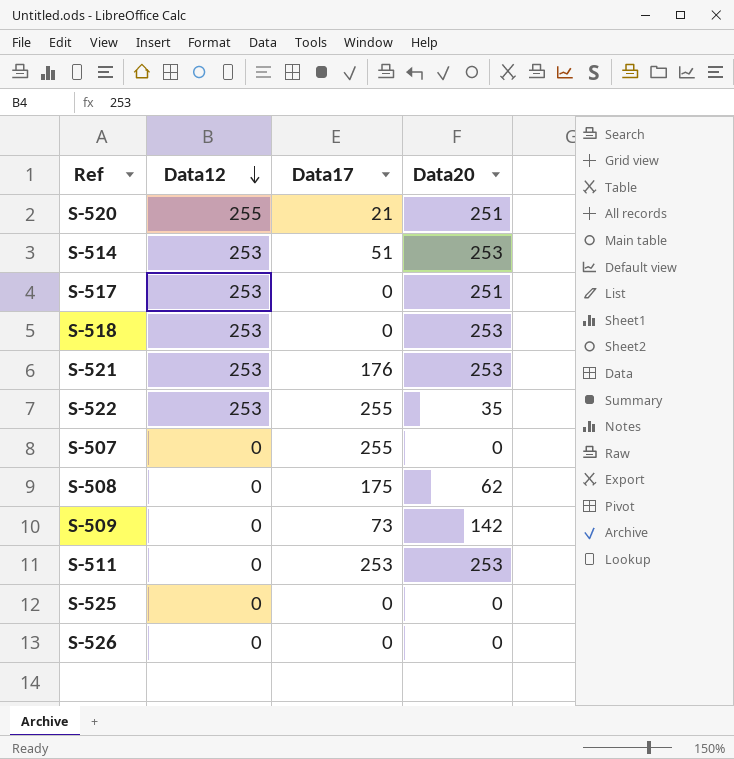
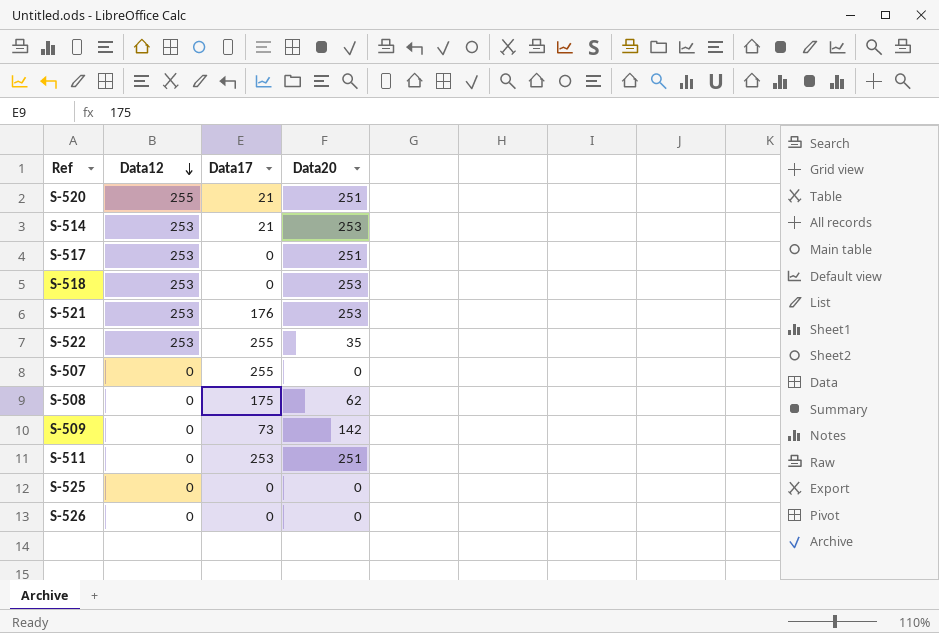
S-514 | Data17: 51 -> 21
S-511 | Data20: 253 -> 251

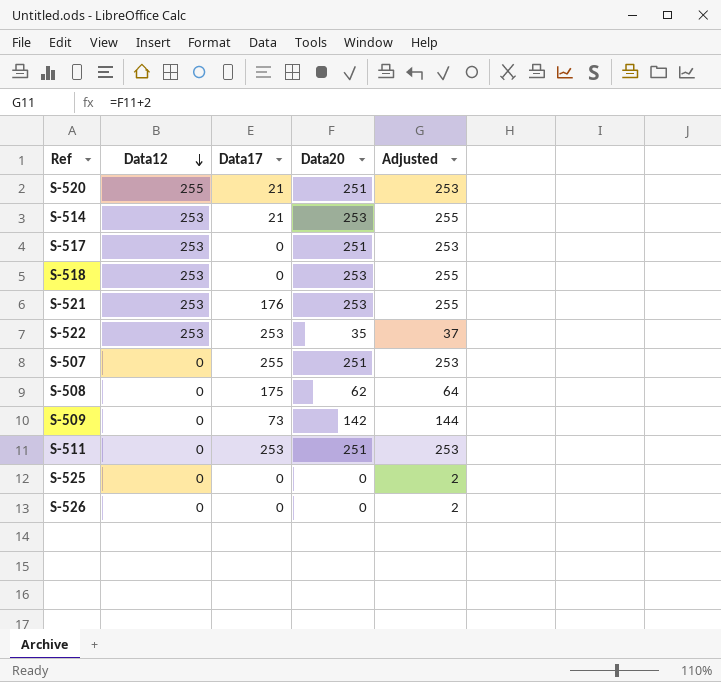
column Adjusted | formula: none -> [Data20] + 2
S-522 | Data17: 255 -> 253
S-507 | Data20: 0 -> 251

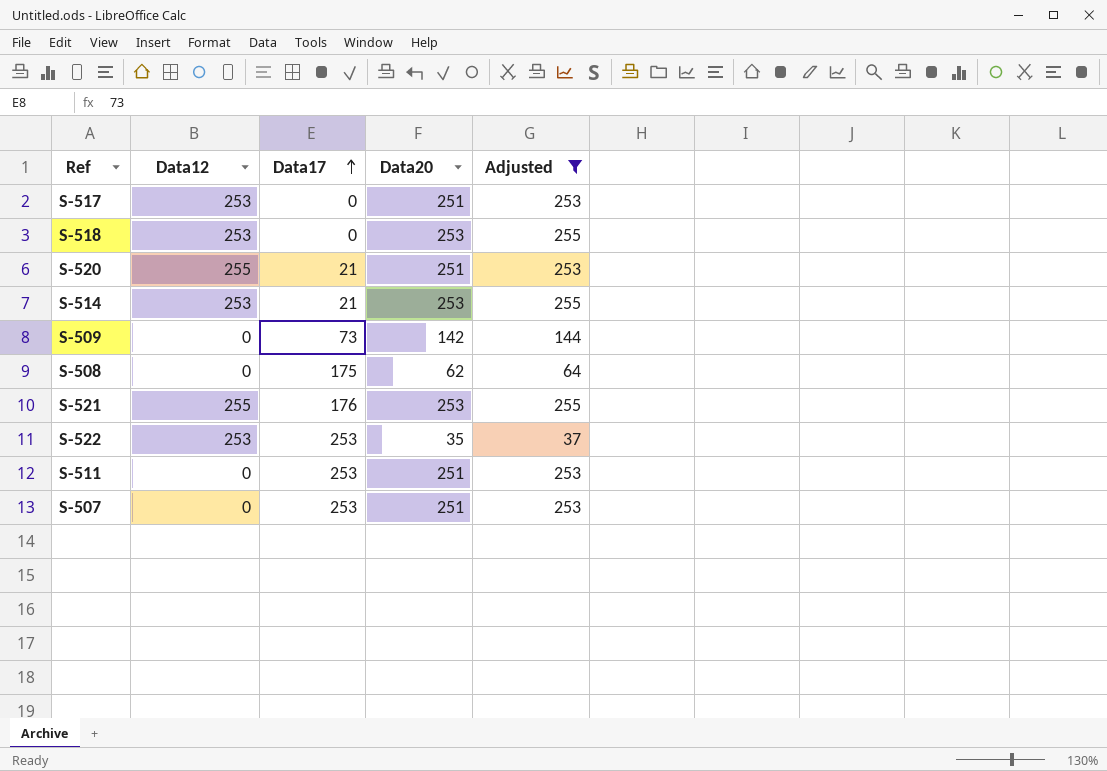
filter: none -> Adjusted != 2
row order: Data12 descending -> Data17 ascending
S-521 | Data12: 253 -> 255
S-507 | Data17: 255 -> 253

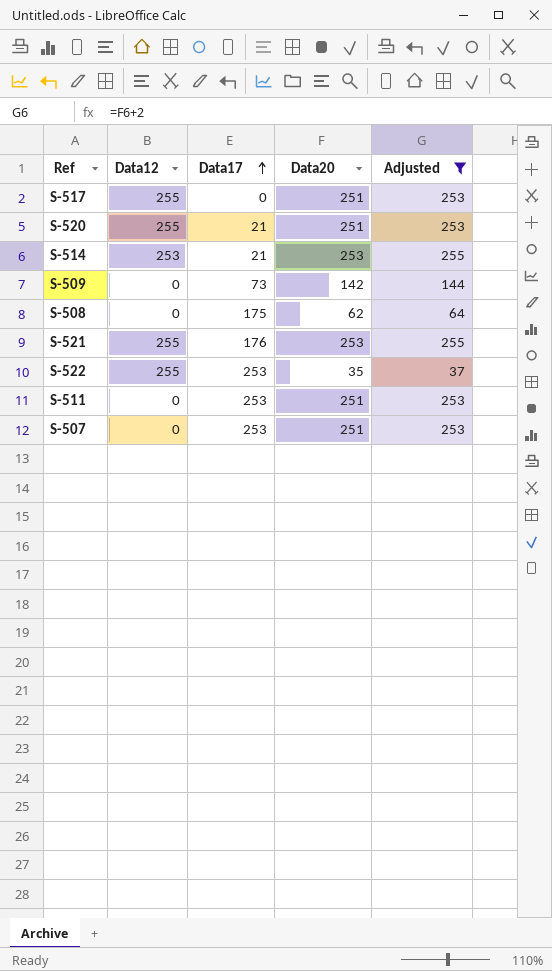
row S-518: 253 | 0 | 253 | 255 -> none
S-517 | Data12: 253 -> 255
S-522 | Data12: 253 -> 255

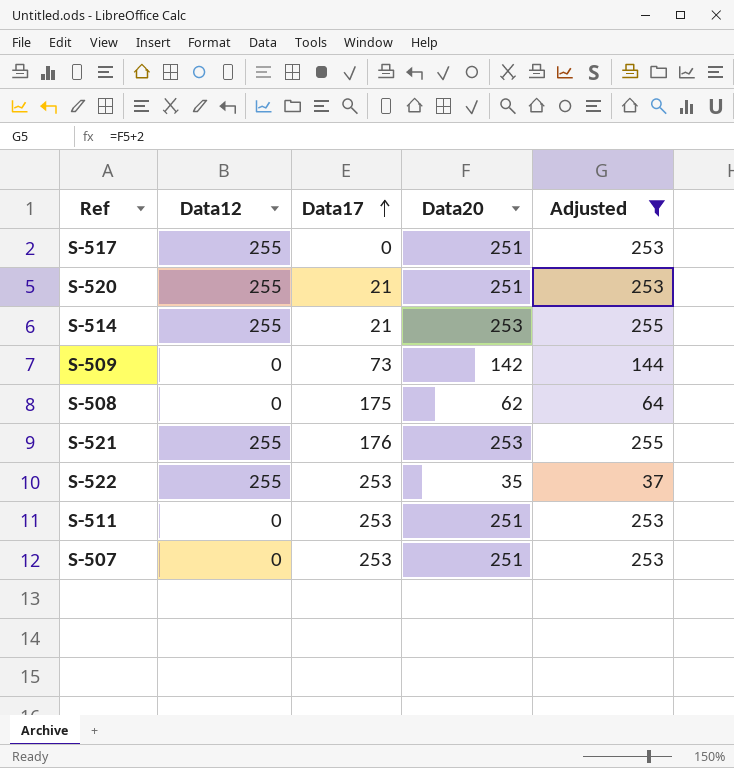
S-514 | Data12: 253 -> 255

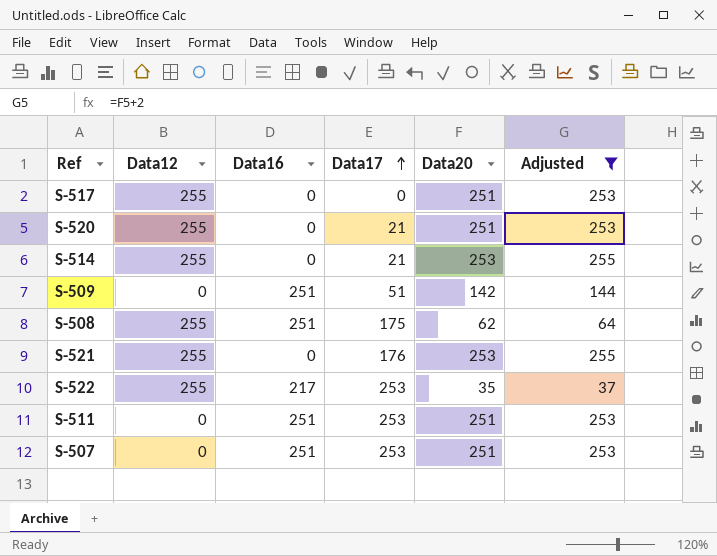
column Data16 | position: none -> 3
S-509 | Data17: 73 -> 51
S-508 | Data12: 0 -> 255

